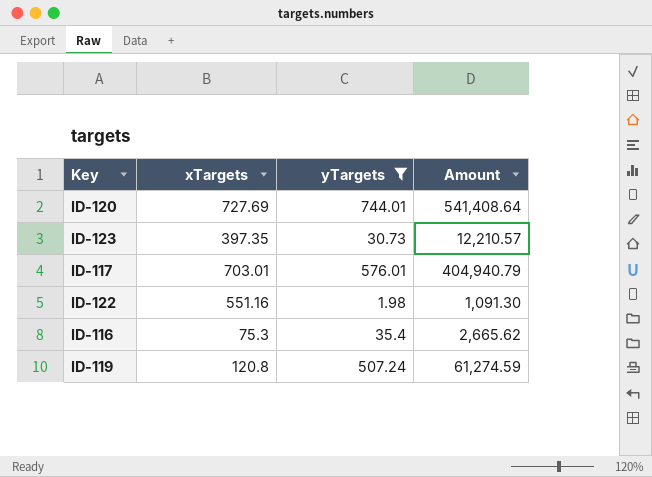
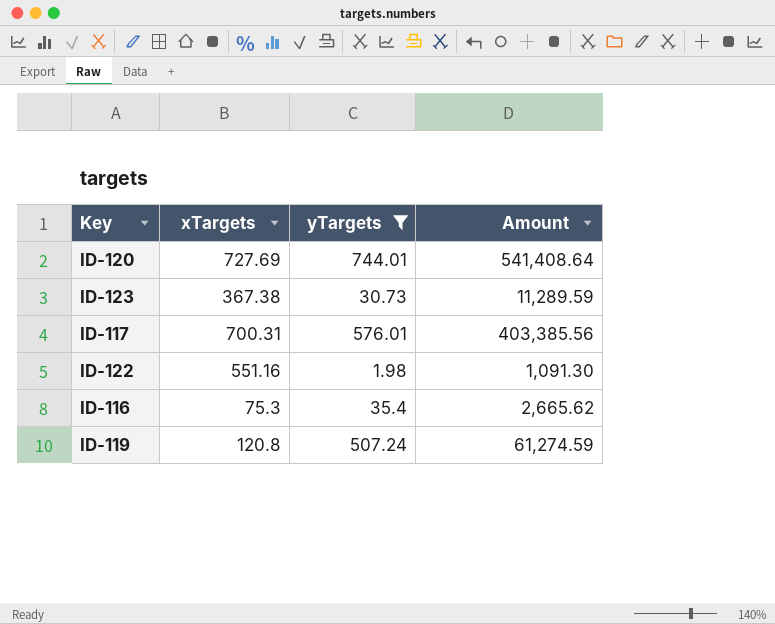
ID-123 | xTargets: 397.35 -> 367.38
ID-123 | Amount: 12,210.57 -> 11,289.59
ID-117 | xTargets: 703.01 -> 700.31
ID-117 | Amount: 404,940.79 -> 403,385.56

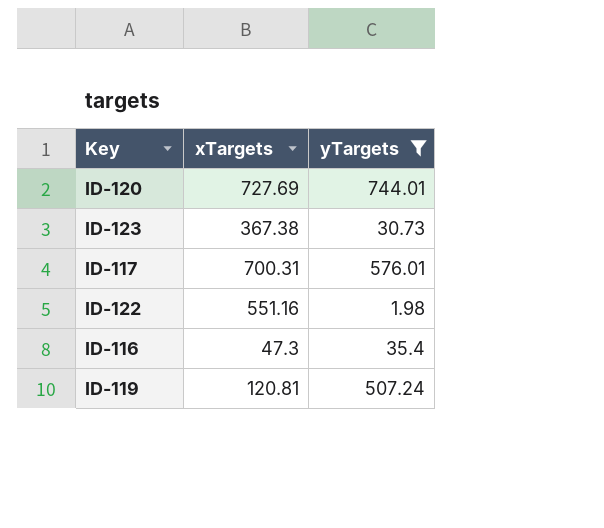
column Amount | formula: [xTargets] * [yTargets] -> none
ID-116 | xTargets: 75.3 -> 47.3
ID-119 | xTargets: 120.8 -> 120.81

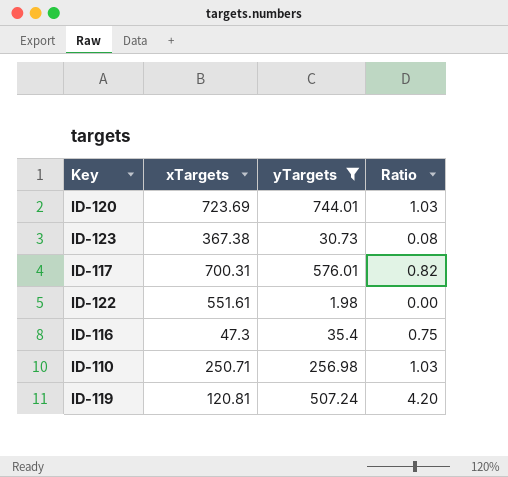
column Ratio | formula: none -> [yTargets] / [xTargets]
ID-120 | xTargets: 727.69 -> 723.69
ID-122 | xTargets: 551.16 -> 551.61
row ID-110: none -> 250.71 | 256.98 | 1.03

